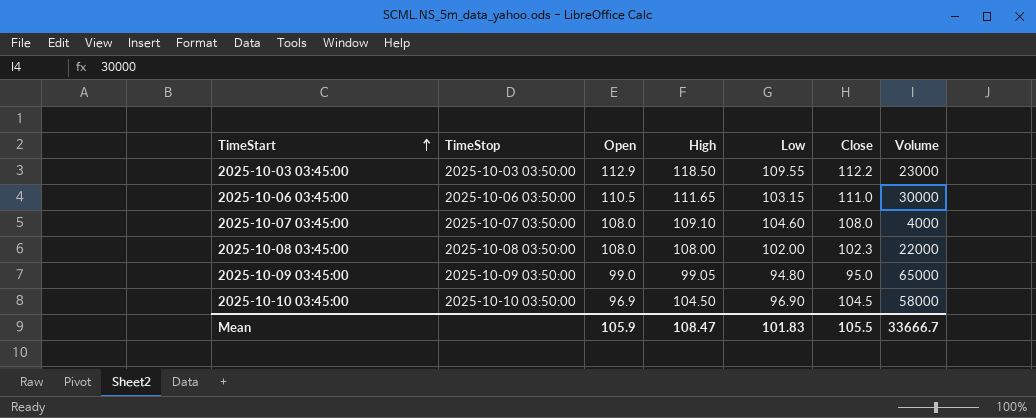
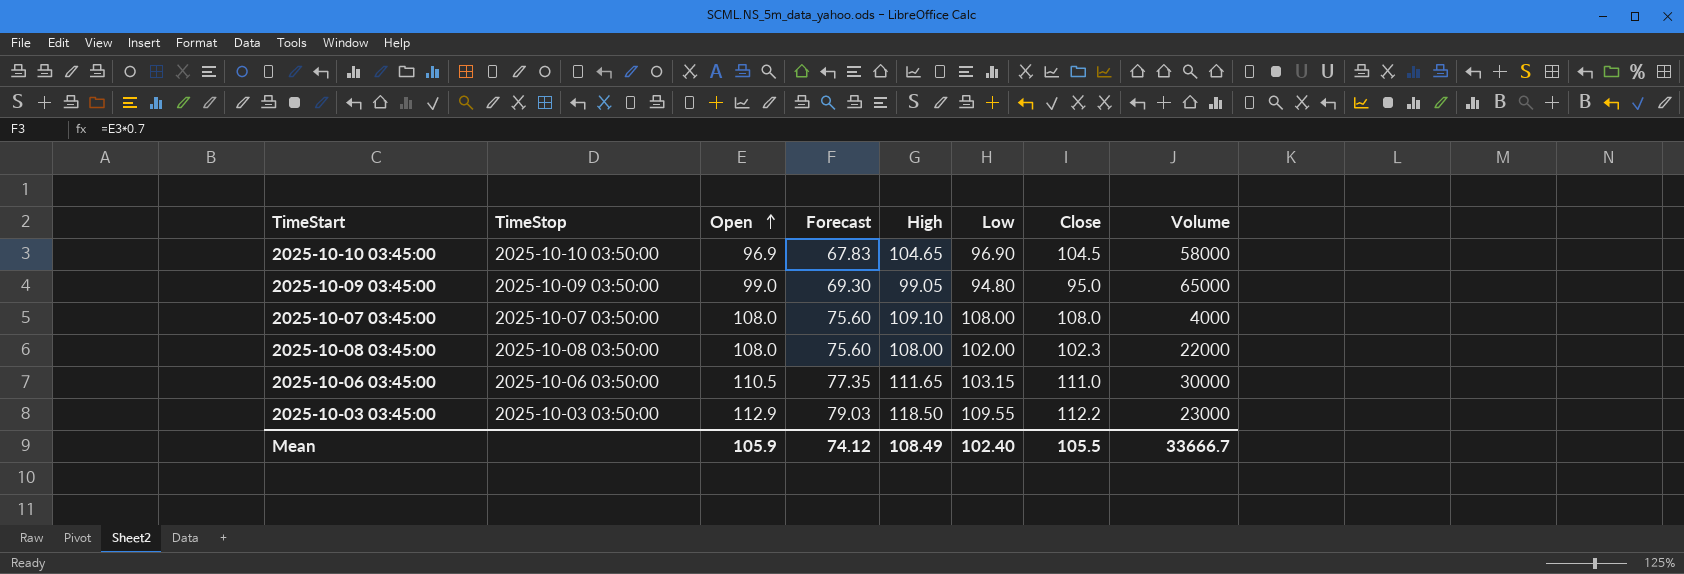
row order: TimeStart ascending -> Open ascending
column Forecast | formula: none -> [Open] * 0.7
2025-10-10 03:45:00 | High: 104.50 -> 104.65
2025-10-07 03:45:00 | Low: 104.60 -> 108.00
Mean | High: 108.47 -> 108.49
Mean | Low: 101.83 -> 102.40

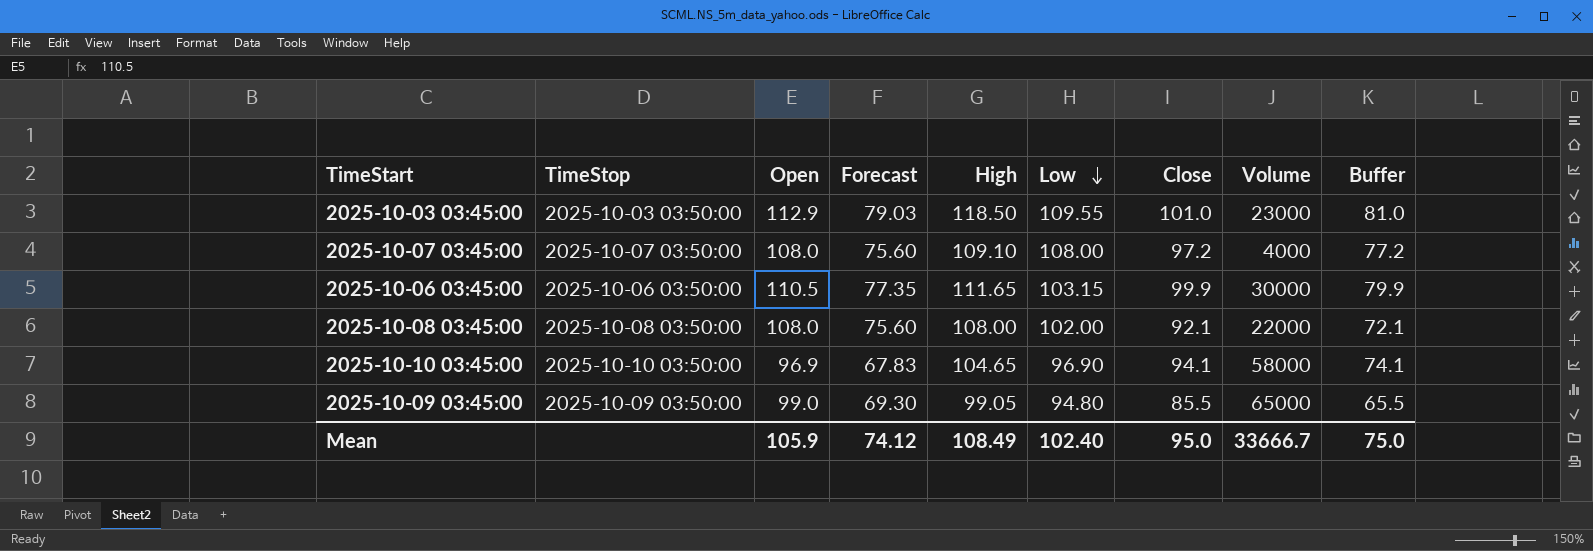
row order: Open ascending -> Low descending
column Buffer | formula: none -> [Close] - 20
2025-10-03 03:45:00 | Close: 112.2 -> 101.0
2025-10-07 03:45:00 | Close: 108.0 -> 97.2
2025-10-06 03:45:00 | Close: 111.0 -> 99.9
2025-10-08 03:45:00 | Close: 102.3 -> 92.1
2025-10-10 03:45:00 | Close: 104.5 -> 94.1
2025-10-09 03:45:00 | Close: 95.0 -> 85.5
Mean | Close: 105.5 -> 95.0

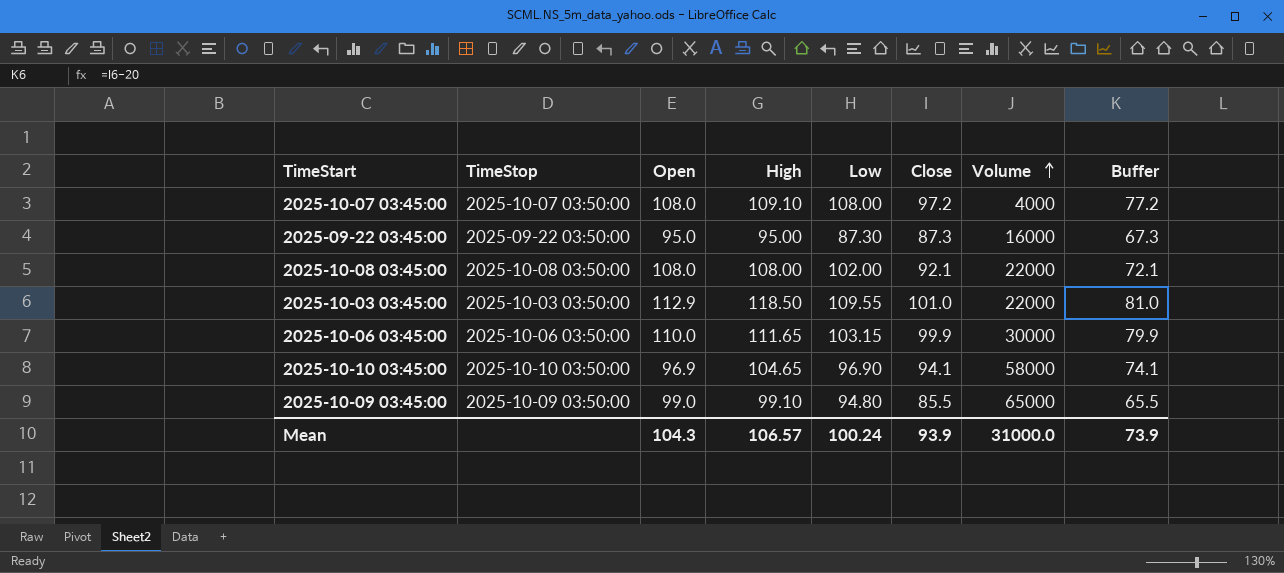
row order: Low descending -> Volume ascending
column Forecast | formula: [Open] * 0.7 -> none
row 2025-09-22 03:45:00: none -> 2025-09-22 03:50:00 | 95.0 | 95.00 | 87.30 | 87.3 | 16000 | 67.3
2025-10-03 03:45:00 | Volume: 23000 -> 22000
2025-10-06 03:45:00 | Open: 110.5 -> 110.0
2025-10-09 03:45:00 | High: 99.05 -> 99.10
Mean | Open: 105.9 -> 104.3
Mean | High: 108.49 -> 106.57
Mean | Low: 102.40 -> 100.24
Mean | Close: 95.0 -> 93.9
Mean | Volume: 33666.7 -> 31000.0
Mean | Buffer: 75.0 -> 73.9

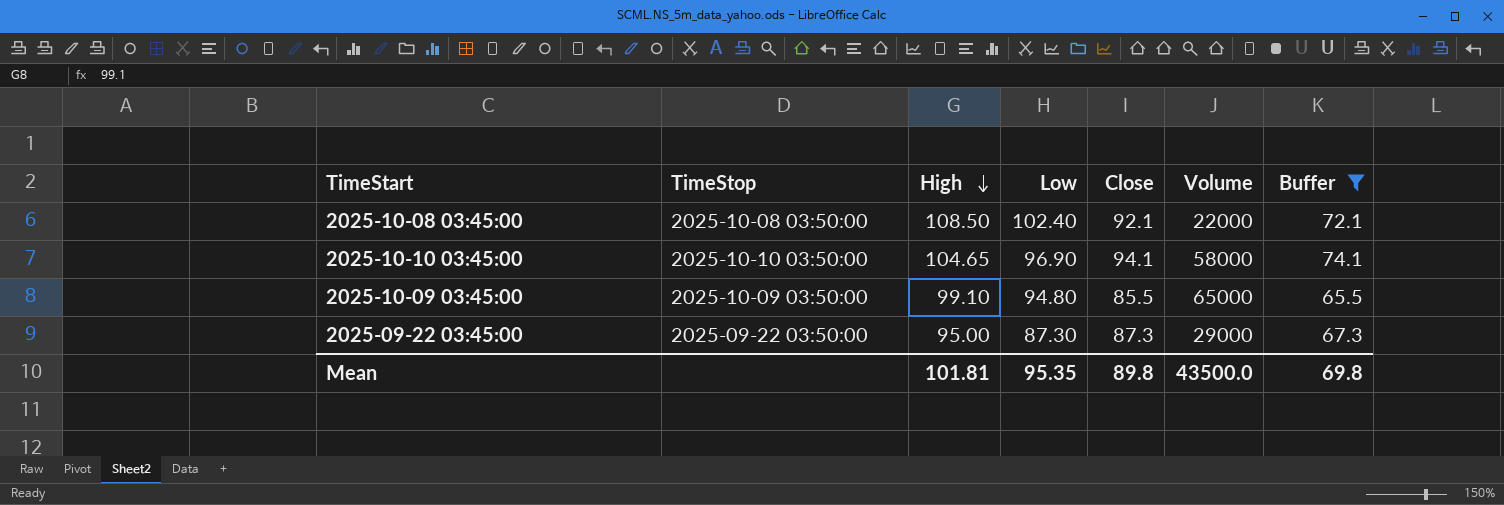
filter: none -> Buffer <= 74.1
row order: Volume ascending -> High descending
column Open | position: 3 -> none
2025-10-08 03:45:00 | High: 108.00 -> 108.50
2025-10-08 03:45:00 | Low: 102.00 -> 102.40
2025-09-22 03:45:00 | Volume: 16000 -> 29000
Mean | High: 106.57 -> 101.81
Mean | Low: 100.24 -> 95.35
Mean | Close: 93.9 -> 89.8
Mean | Volume: 31000.0 -> 43500.0
Mean | Buffer: 73.9 -> 69.8

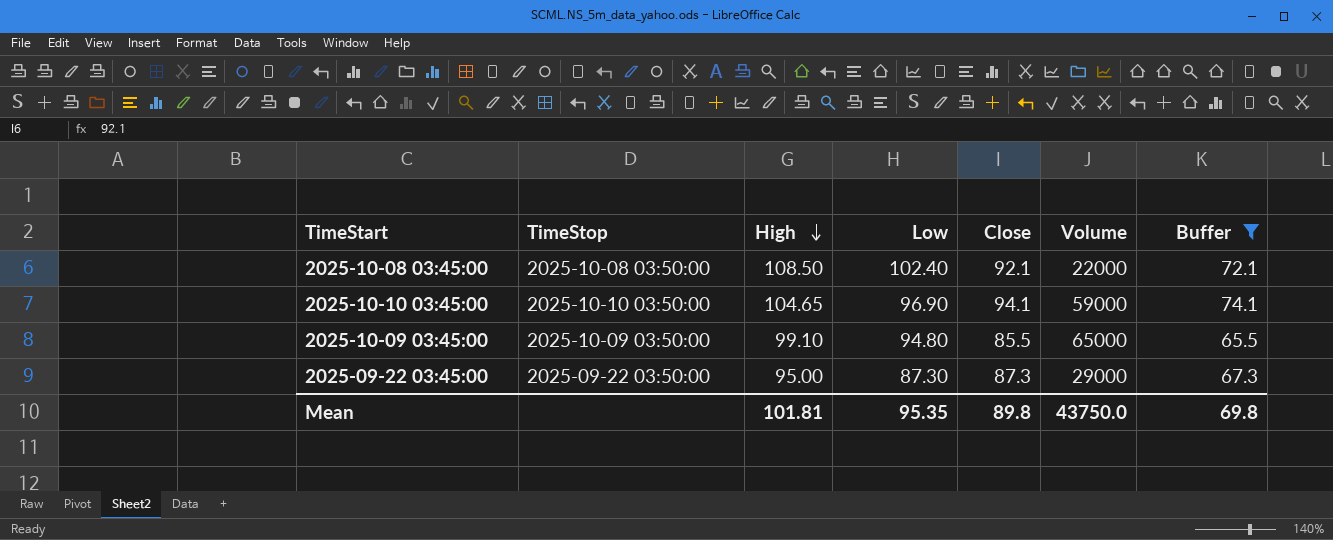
2025-10-10 03:45:00 | Volume: 58000 -> 59000
Mean | Volume: 43500.0 -> 43750.0

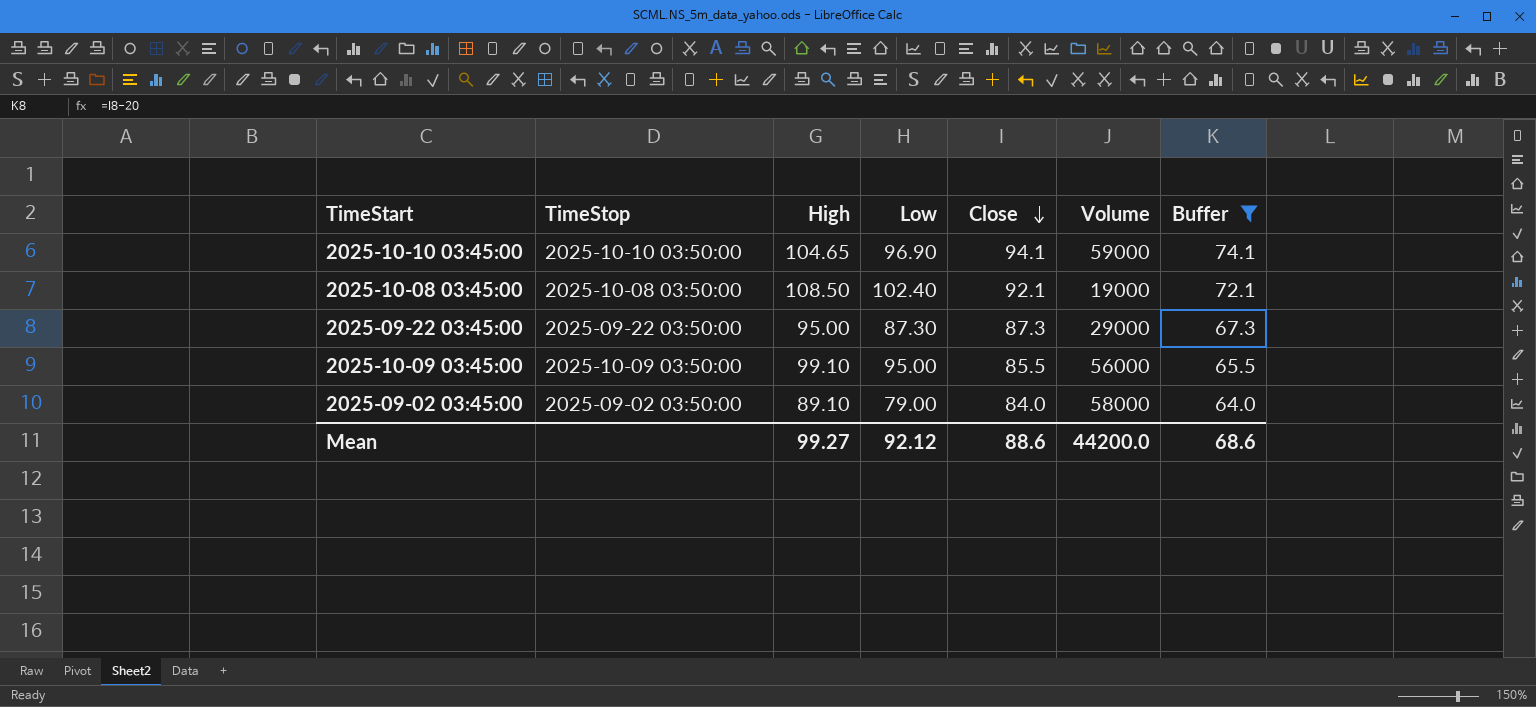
row order: High descending -> Close descending
2025-10-08 03:45:00 | Volume: 22000 -> 19000
2025-10-09 03:45:00 | Low: 94.80 -> 95.00
2025-10-09 03:45:00 | Volume: 65000 -> 56000
row 2025-09-02 03:45:00: none -> 2025-09-02 03:50:00 | 89.10 | 79.00 | 84.0 | 58000 | 64.0
Mean | High: 101.81 -> 99.27
Mean | Low: 95.35 -> 92.12
Mean | Close: 89.8 -> 88.6
Mean | Volume: 43750.0 -> 44200.0
Mean | Buffer: 69.8 -> 68.6

